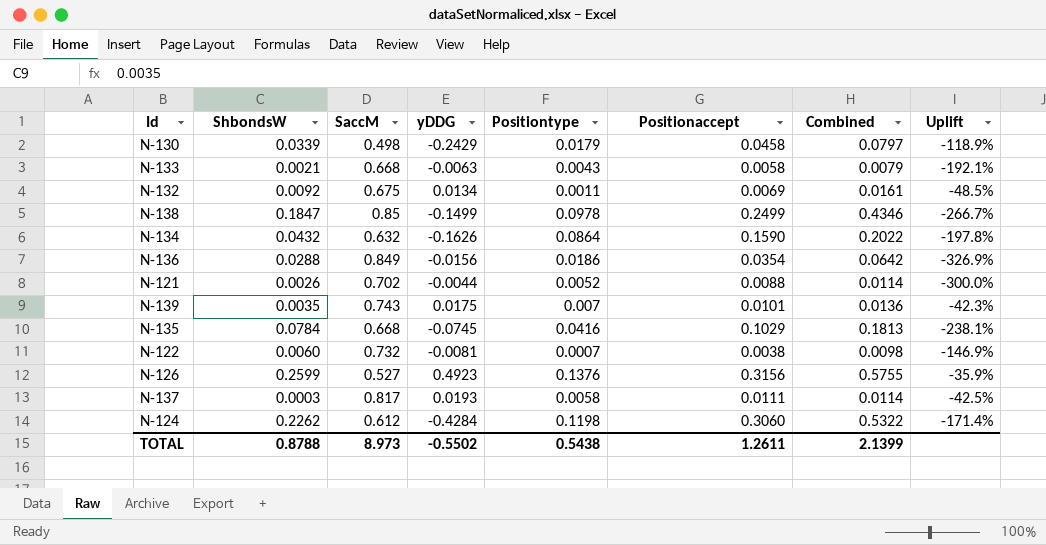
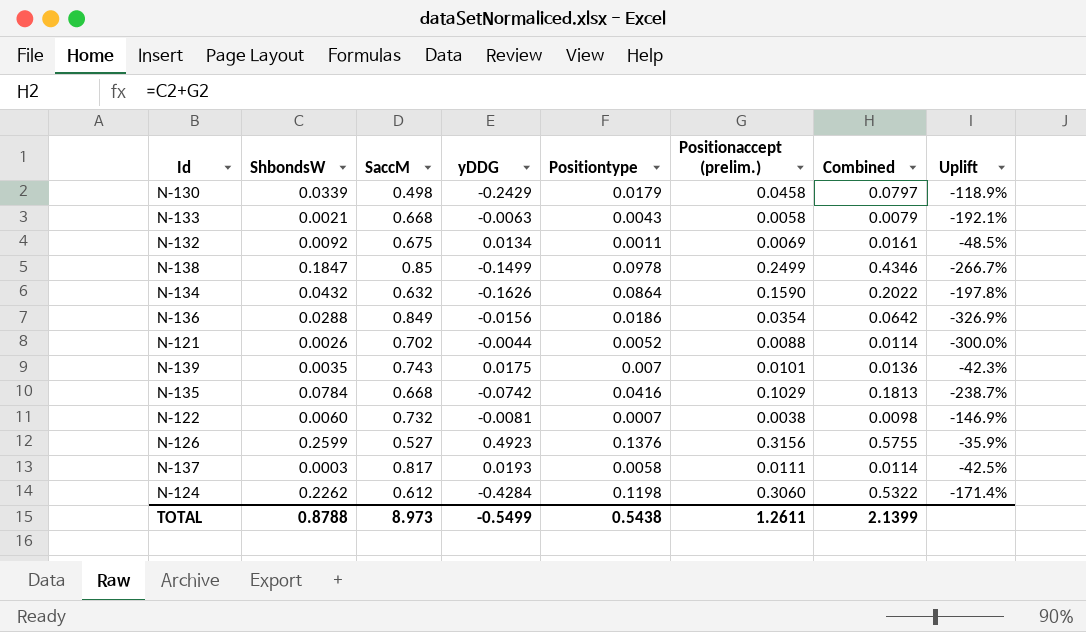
column name: Positionaccept -> Positionaccept (prelim.)
N-135 | yDDG: -0.0745 -> -0.0742
N-135 | Uplift: -238.1% -> -238.7%
TOTAL | yDDG: -0.5502 -> -0.5499

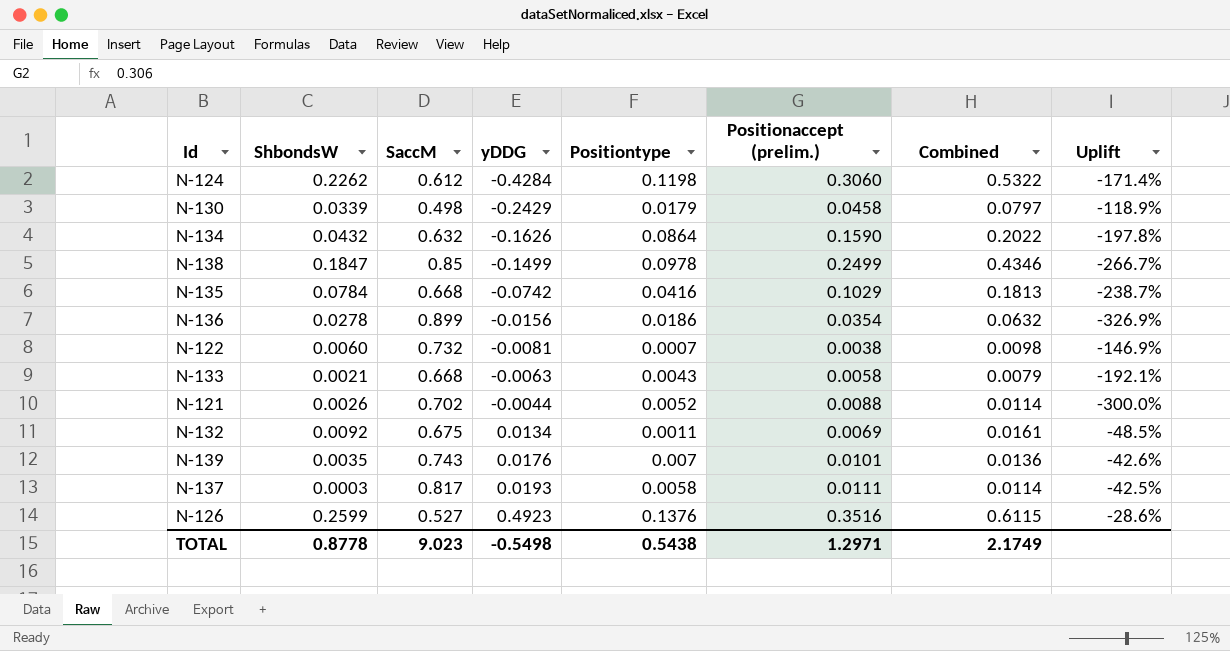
row order: none -> yDDG ascending
N-136 | ShbondsW: 0.0288 -> 0.0278
N-136 | SaccM: 0.849 -> 0.899
N-136 | Combined: 0.0642 -> 0.0632
N-139 | yDDG: 0.0175 -> 0.0176
N-139 | Uplift: -42.3% -> -42.6%
N-126 | Positionaccept (prelim.): 0.3156 -> 0.3516
N-126 | Combined: 0.5755 -> 0.6115
N-126 | Uplift: -35.9% -> -28.6%
TOTAL | ShbondsW: 0.8788 -> 0.8778
TOTAL | SaccM: 8.973 -> 9.023
TOTAL | yDDG: -0.5499 -> -0.5498
TOTAL | Positionaccept (prelim.): 1.2611 -> 1.2971
TOTAL | Combined: 2.1399 -> 2.1749

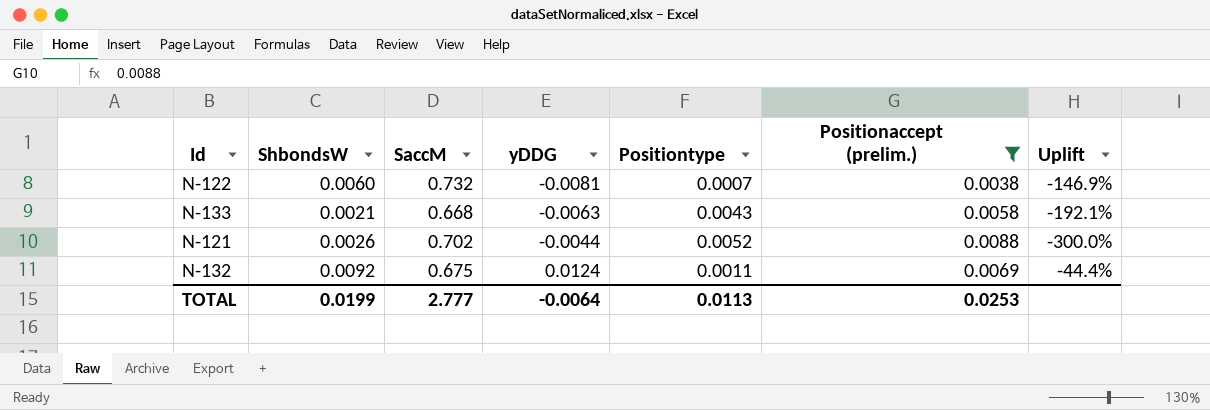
filter: none -> Positionaccept (prelim.) <= 0.0088
column Combined | formula: [ShbondsW] + [Positionaccept (prelim.)] -> none
N-132 | yDDG: 0.0134 -> 0.0124
N-132 | Uplift: -48.5% -> -44.4%
TOTAL | ShbondsW: 0.8778 -> 0.0199
TOTAL | SaccM: 9.023 -> 2.777
TOTAL | yDDG: -0.5498 -> -0.0064
TOTAL | Positiontype: 0.5438 -> 0.0113
TOTAL | Positionaccept (prelim.): 1.2971 -> 0.0253

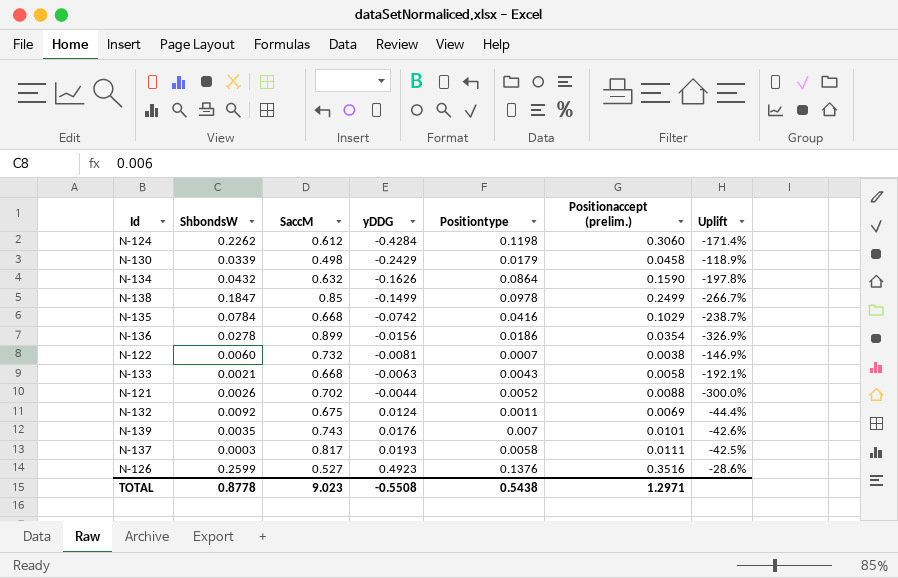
filter: Positionaccept (prelim.) <= 0.0088 -> none
TOTAL | ShbondsW: 0.0199 -> 0.8778
TOTAL | SaccM: 2.777 -> 9.023
TOTAL | yDDG: -0.0064 -> -0.5508
TOTAL | Positiontype: 0.0113 -> 0.5438
TOTAL | Positionaccept (prelim.): 0.0253 -> 1.2971

